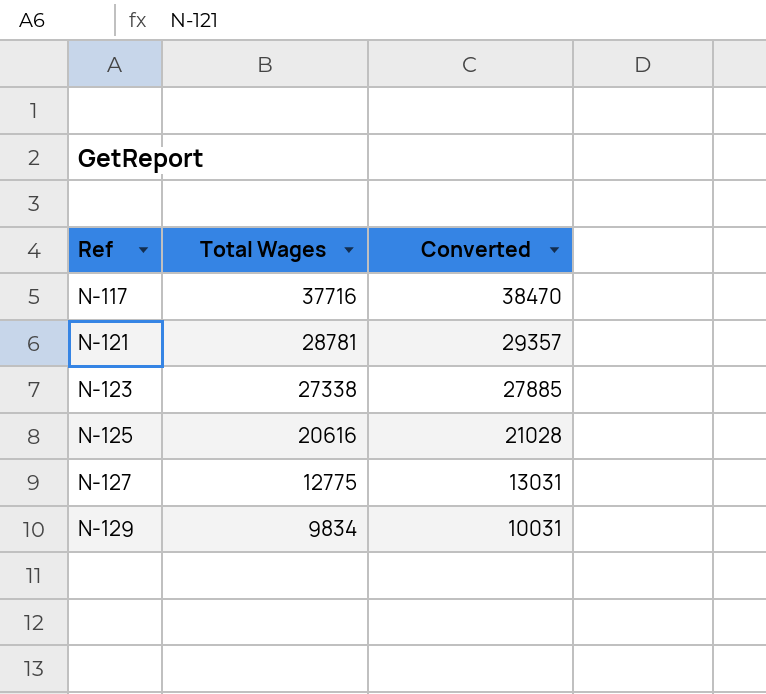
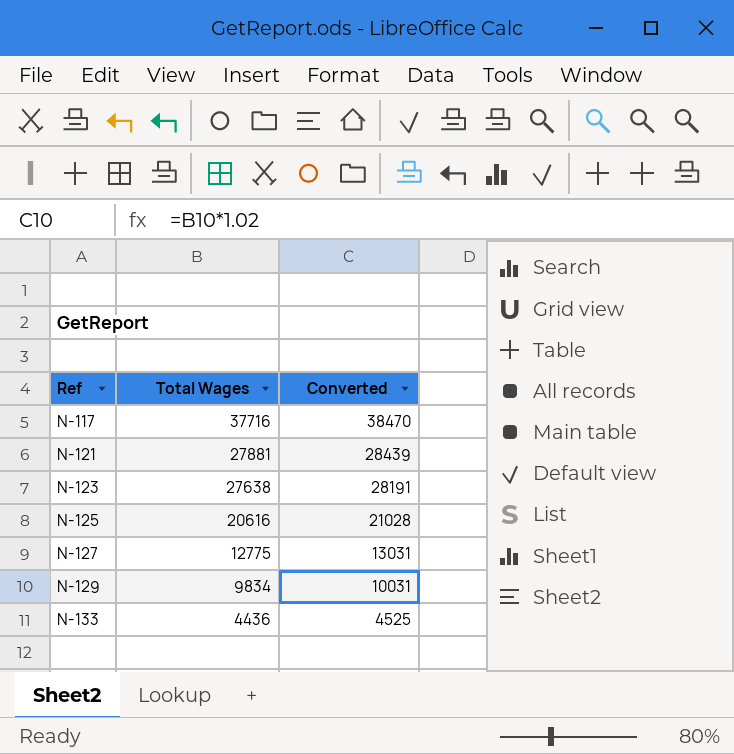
N-121 | Total Wages: 28781 -> 27881
N-121 | Converted: 29357 -> 28439
N-123 | Total Wages: 27338 -> 27638
N-123 | Converted: 27885 -> 28191
row N-133: none -> 4436 | 4525

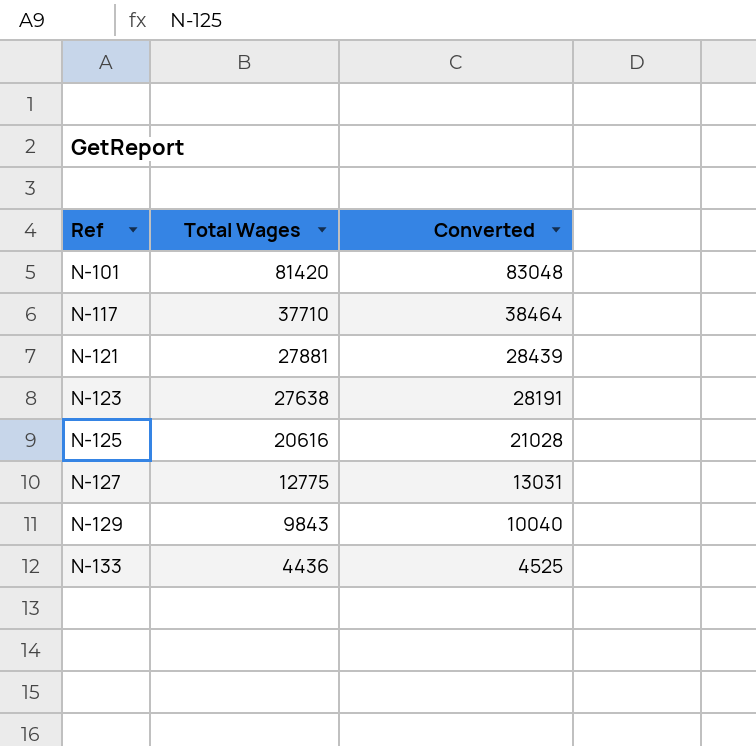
row N-101: none -> 81420 | 83048
N-117 | Total Wages: 37716 -> 37710
N-117 | Converted: 38470 -> 38464
N-129 | Total Wages: 9834 -> 9843
N-129 | Converted: 10031 -> 10040

